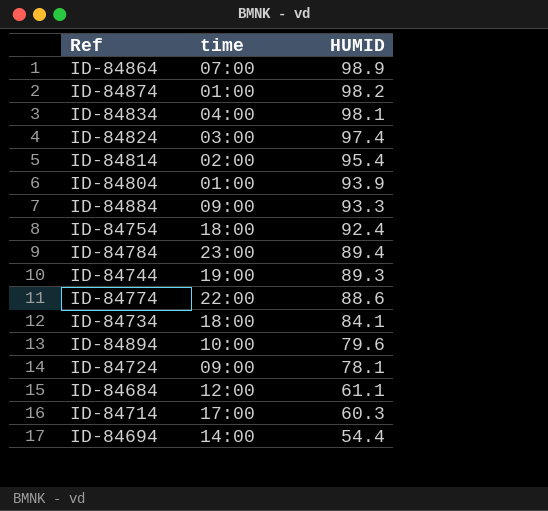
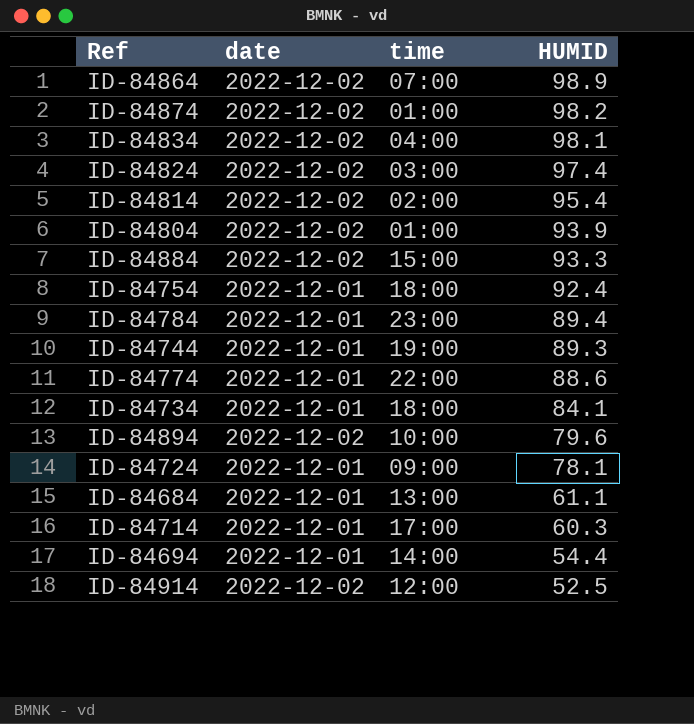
column date | position: none -> 2
ID-84884 | time: 09:00 -> 15:00
ID-84684 | time: 12:00 -> 13:00
row ID-84914: none -> 2022-12-02 | 12:00 | 52.5

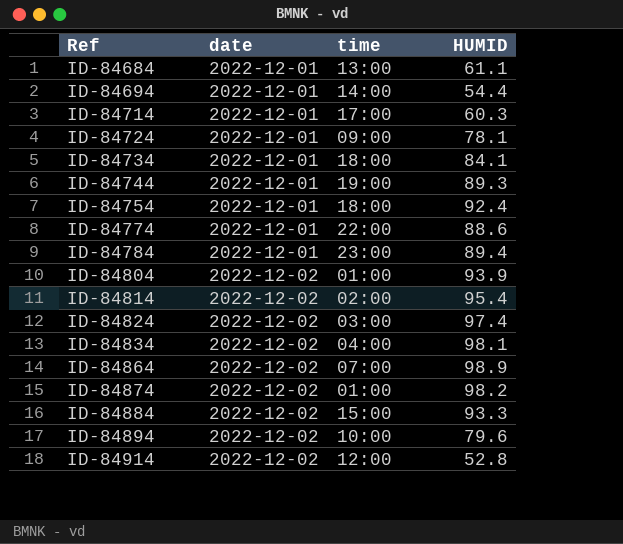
row order: HUMID descending -> Ref ascending
ID-84914 | HUMID: 52.5 -> 52.8

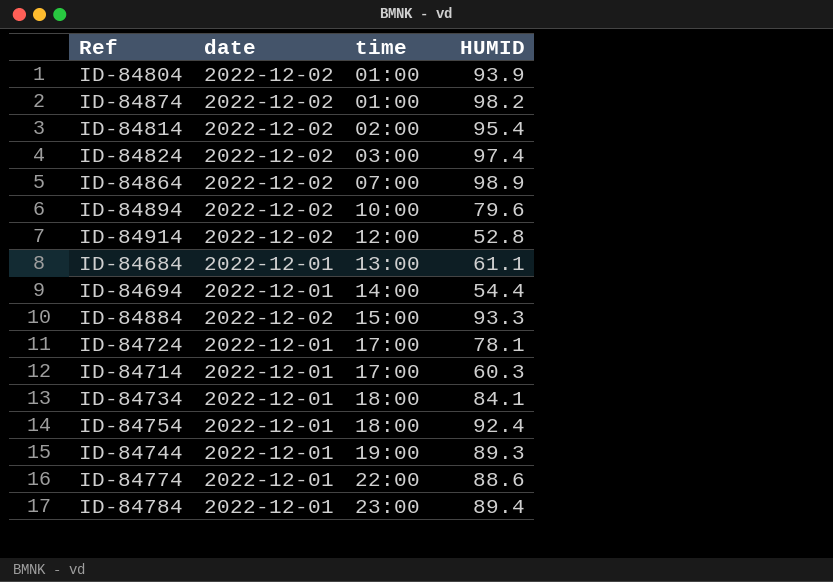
row order: Ref ascending -> time ascending
row ID-84834: 2022-12-02 | 04:00 | 98.1 -> none
ID-84724 | time: 09:00 -> 17:00

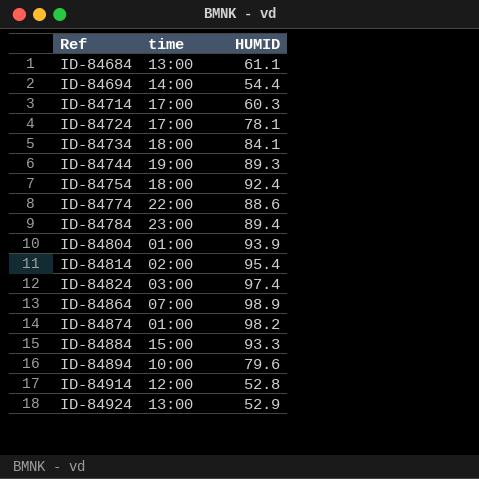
row order: time ascending -> Ref ascending
column date | position: 2 -> none
row ID-84924: none -> 13:00 | 52.9

